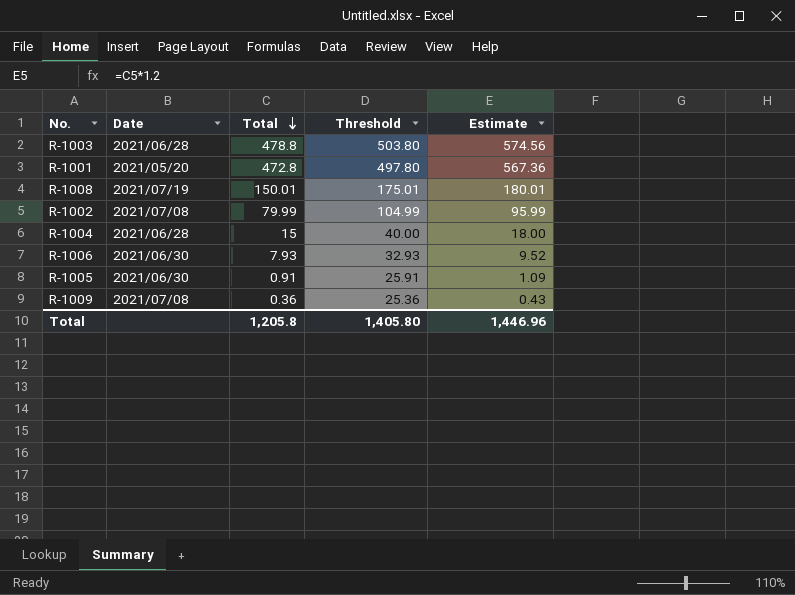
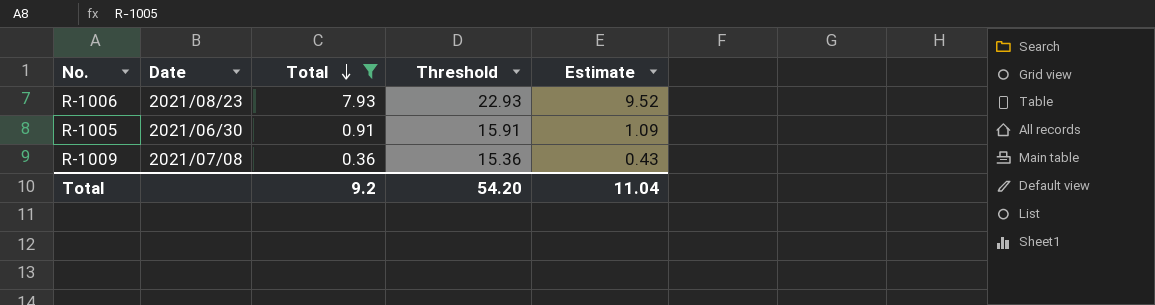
filter: none -> Total <= 7.93
column Threshold | formula: [Total] + 25 -> [Total] + 15
R-1006 | Date: 2021/06/30 -> 2021/08/23
Total | Total: 1,205.8 -> 9.2
Total | Threshold: 1,405.80 -> 54.20
Total | Estimate: 1,446.96 -> 11.04

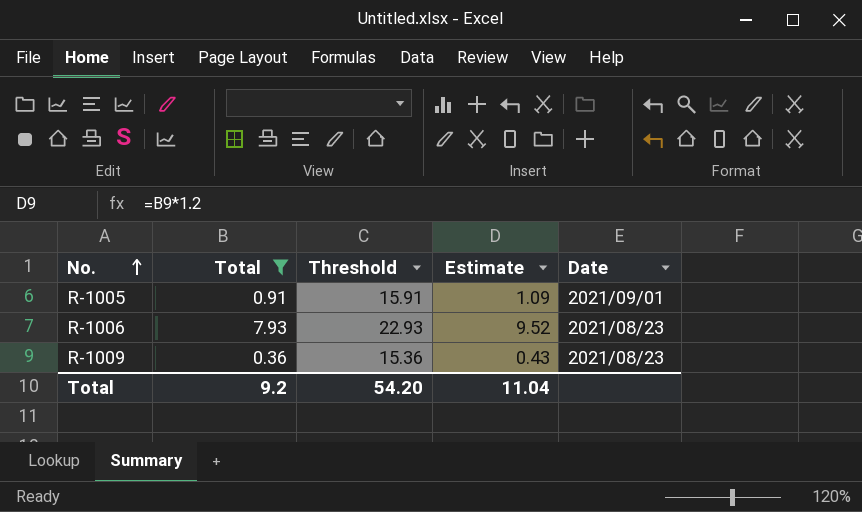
row order: Total descending -> No. ascending
column Date | position: 2 -> 5
R-1005 | Date: 2021/06/30 -> 2021/09/01
R-1009 | Date: 2021/07/08 -> 2021/08/23

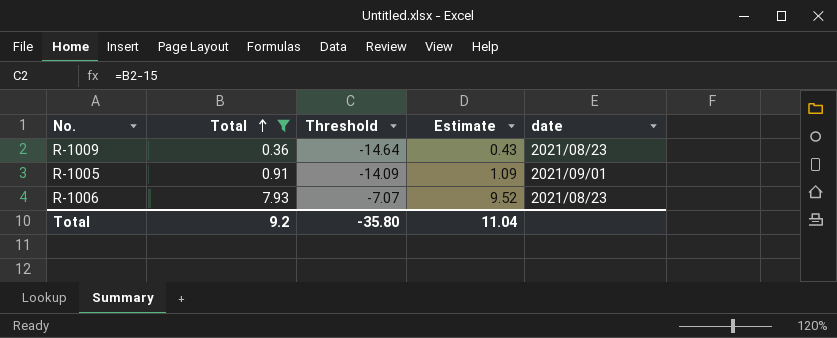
row order: No. ascending -> Total ascending
column Threshold | formula: [Total] + 15 -> [Total] - 15
column name: Date -> date
Total | Threshold: 54.20 -> -35.80

